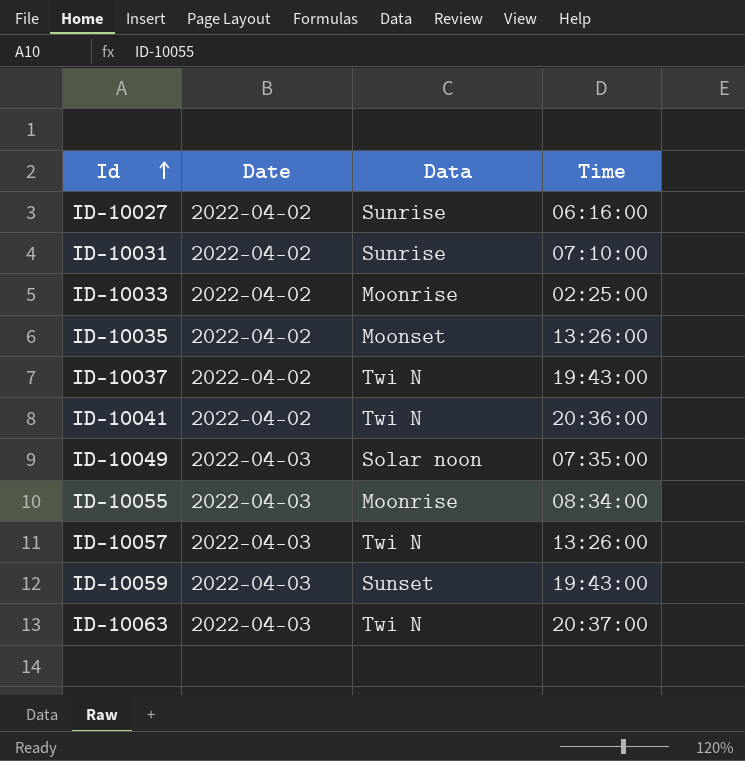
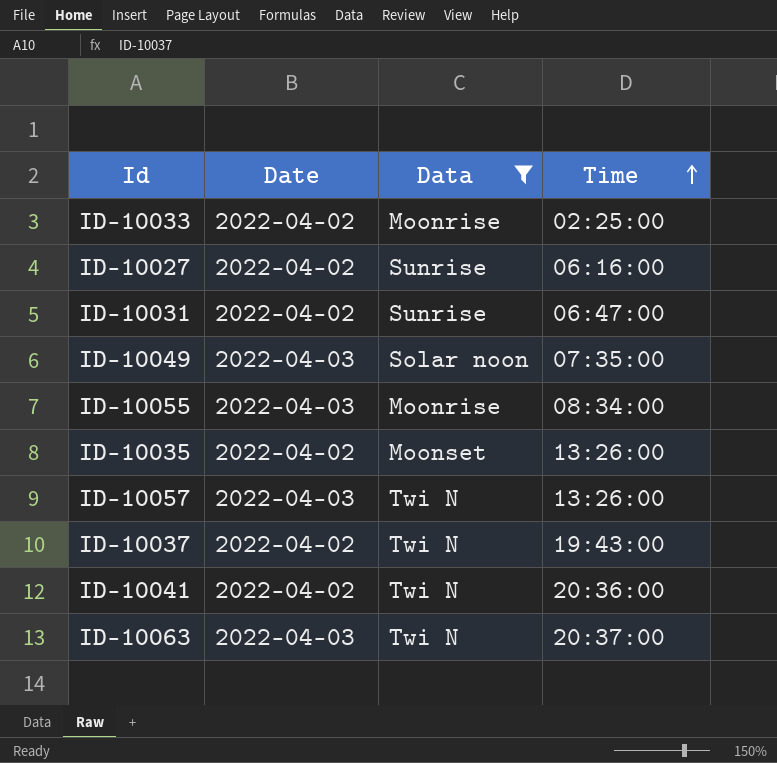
filter: none -> Data != Sunset
row order: Id ascending -> Time ascending
ID-10031 | Time: 07:10:00 -> 06:47:00

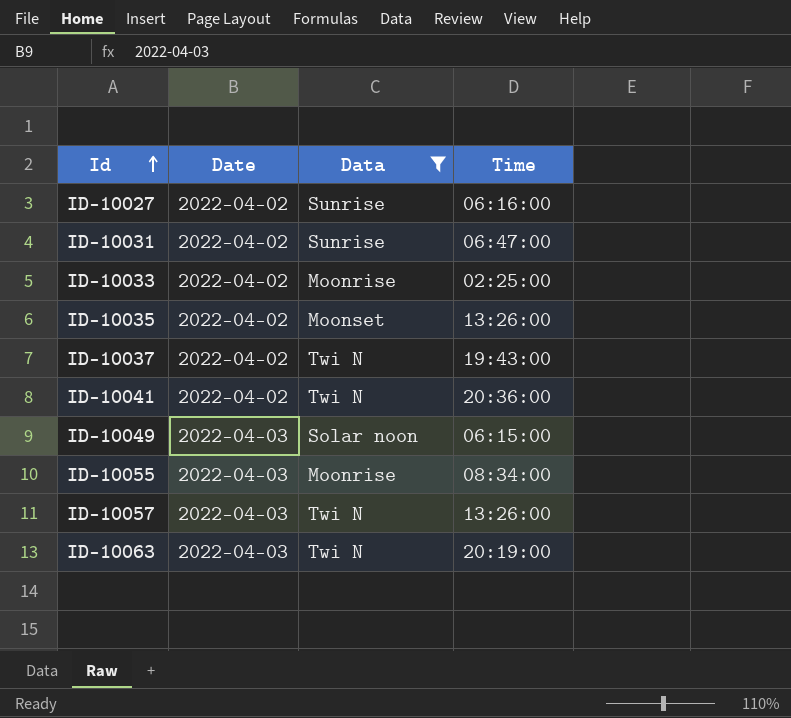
row order: Time ascending -> Id ascending
ID-10049 | Time: 07:35:00 -> 06:15:00
ID-10063 | Time: 20:37:00 -> 20:19:00

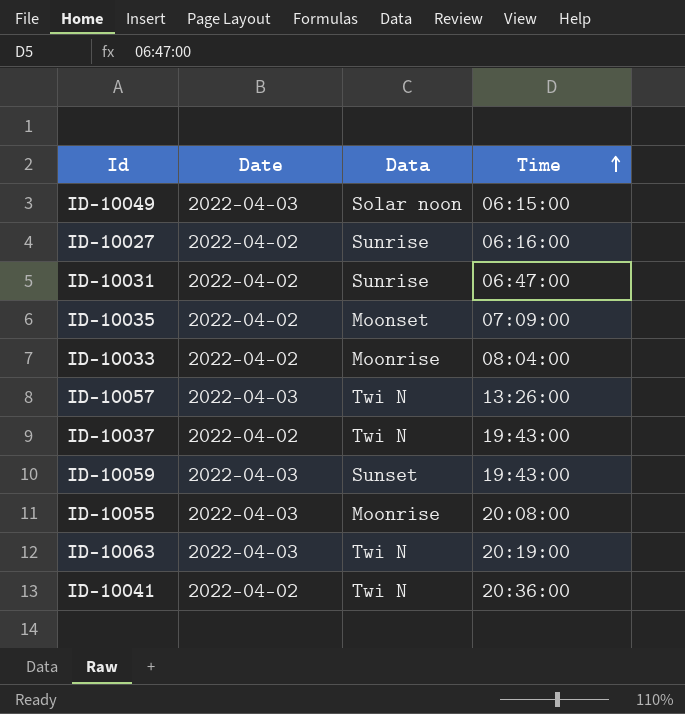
filter: Data != Sunset -> none
row order: Id ascending -> Time ascending
ID-10035 | Time: 13:26:00 -> 07:09:00
ID-10033 | Time: 02:25:00 -> 08:04:00
ID-10055 | Time: 08:34:00 -> 20:08:00

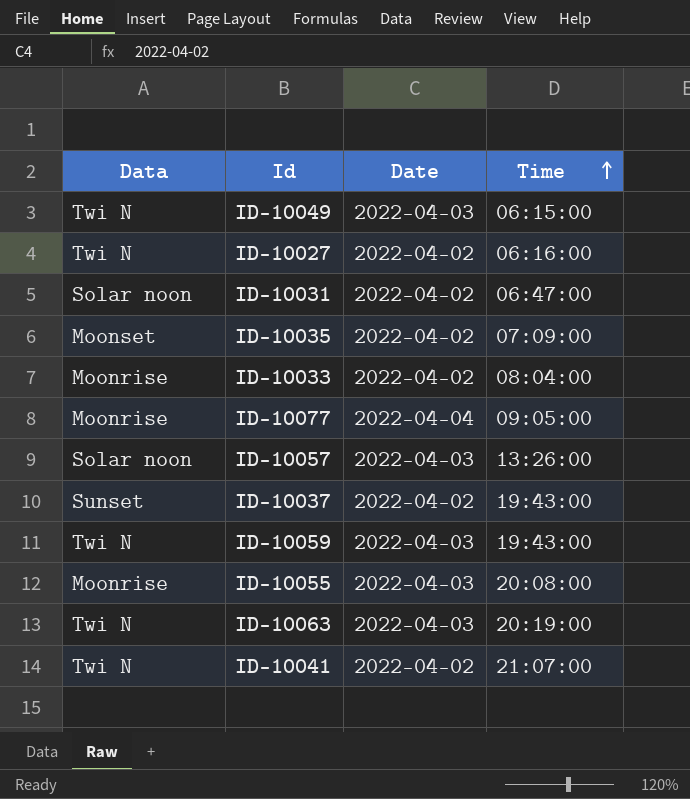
column Data | position: 3 -> 1
ID-10049 | Data: Solar noon -> Twi N
ID-10027 | Data: Sunrise -> Twi N
ID-10031 | Data: Sunrise -> Solar noon
row ID-10077: none -> Moonrise | 2022-04-04 | 09:05:00
ID-10057 | Data: Twi N -> Solar noon
ID-10037 | Data: Twi N -> Sunset
ID-10059 | Data: Sunset -> Twi N
ID-10041 | Time: 20:36:00 -> 21:07:00

